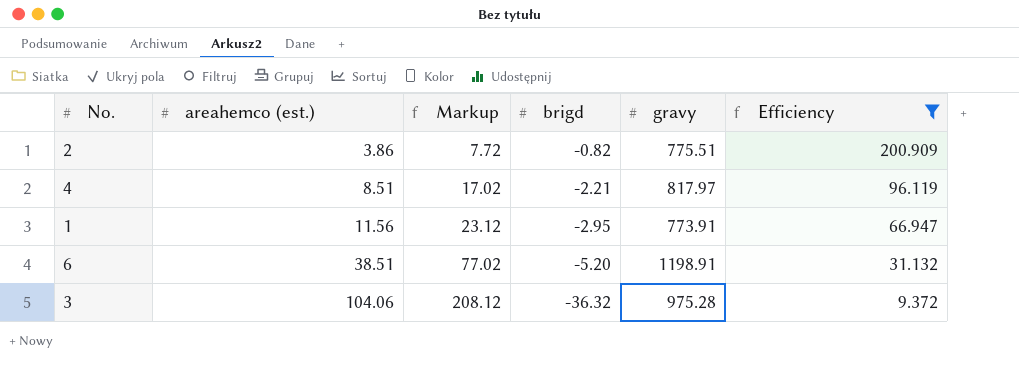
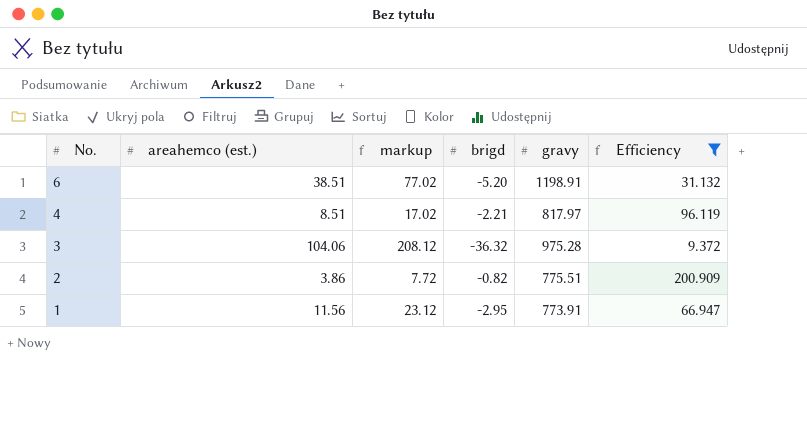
row order: areahemco (est.) ascending -> No. descending
column name: Markup -> markup

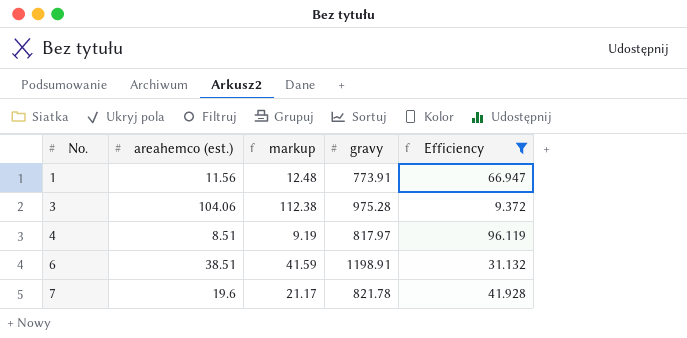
row order: No. descending -> No. ascending
column brigd | position: 4 -> none
column markup | formula: [areahemco (est.)] * 2 -> [areahemco (est.)] * 1.08
row 2: 3.86 | 7.72 | -0.82 | 775.51 | 200.909 -> none
row 7: none -> 19.6 | 21.17 | 821.78 | 41.928

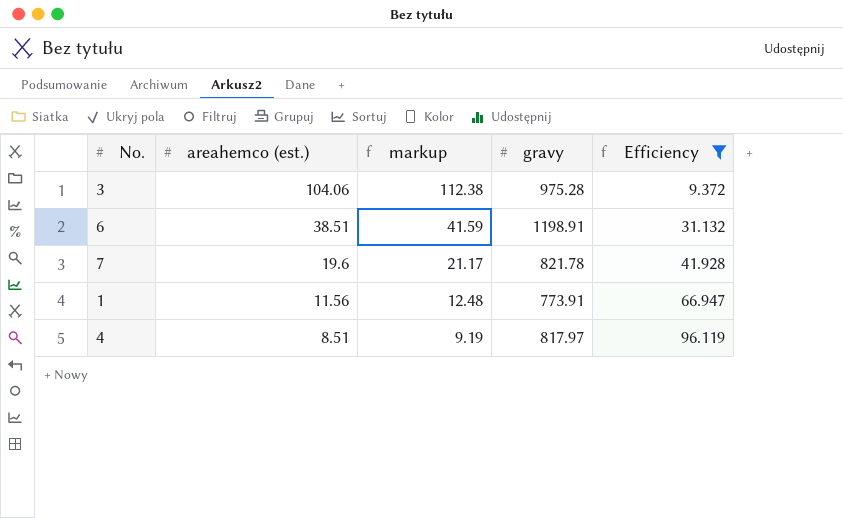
row order: No. ascending -> areahemco (est.) descending

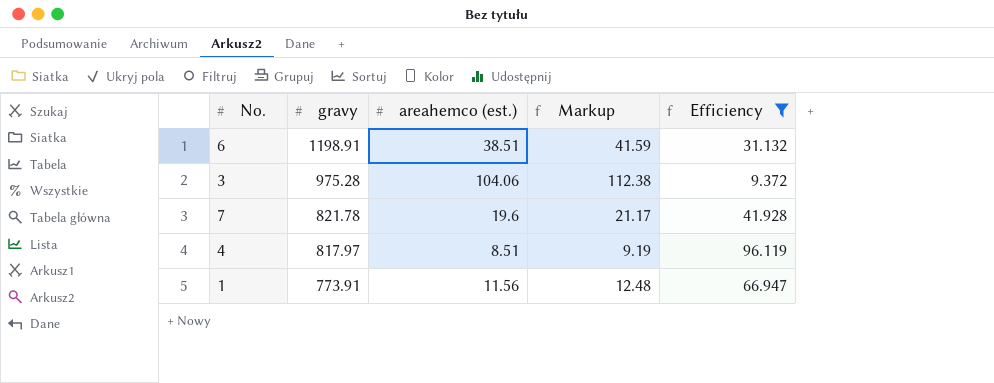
row order: areahemco (est.) descending -> gravy descending
column gravy | position: 4 -> 2
column name: markup -> Markup

